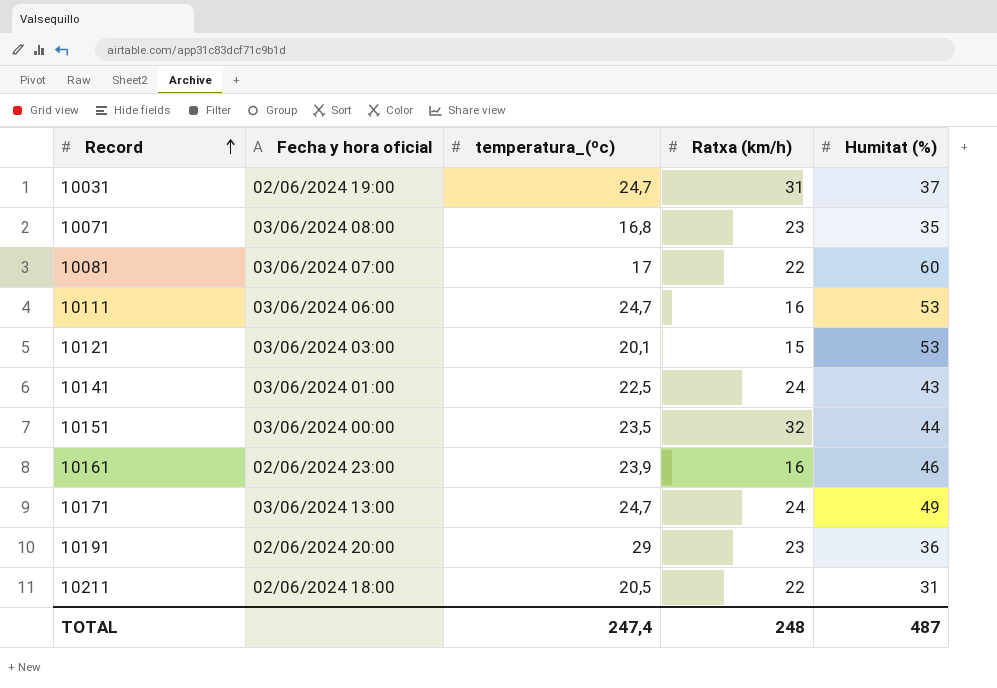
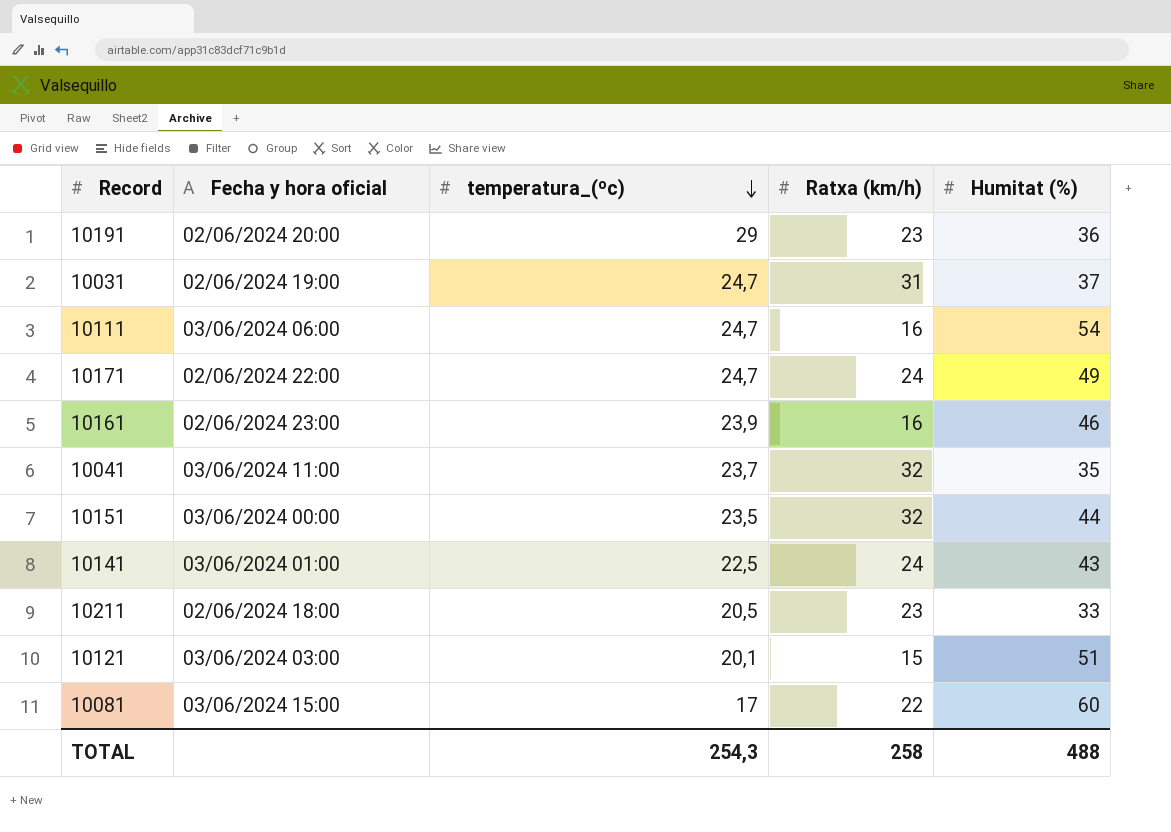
row order: Record ascending -> temperatura_(ºc) descending
row 10071: 03/06/2024 08:00 | 16,8 | 23 | 35 -> none
10111 | Humitat (%): 53 -> 54
10171 | Fecha y hora oficial: 03/06/2024 13:00 -> 02/06/2024 22:00
row 10041: none -> 03/06/2024 11:00 | 23,7 | 32 | 35
10211 | Ratxa (km/h): 22 -> 23
10211 | Humitat (%): 31 -> 33
10121 | Humitat (%): 53 -> 51
10081 | Fecha y hora oficial: 03/06/2024 07:00 -> 03/06/2024 15:00
TOTAL | temperatura_(ºc): 247,4 -> 254,3
TOTAL | Ratxa (km/h): 248 -> 258
TOTAL | Humitat (%): 487 -> 488

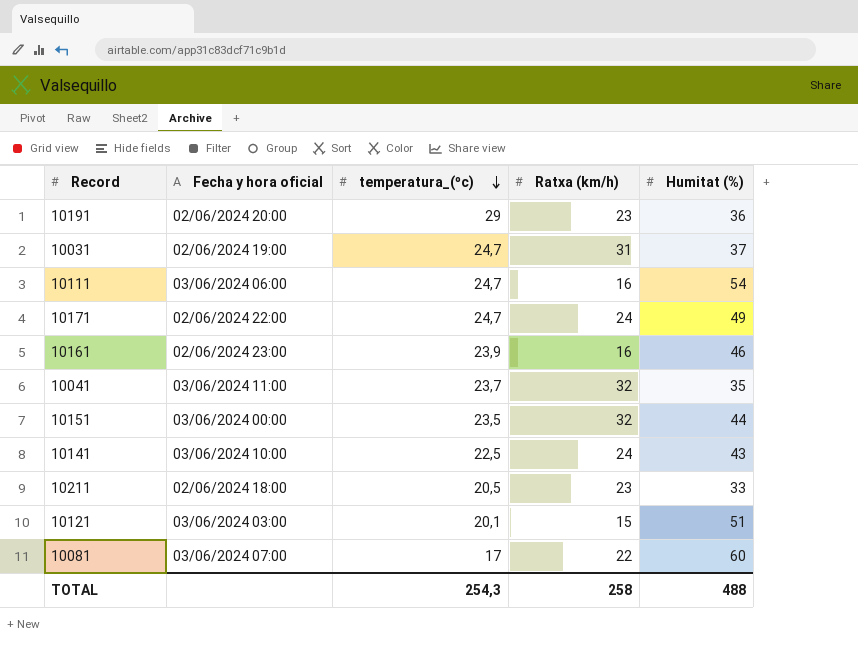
10141 | Fecha y hora oficial: 03/06/2024 01:00 -> 03/06/2024 10:00
10081 | Fecha y hora oficial: 03/06/2024 15:00 -> 03/06/2024 07:00

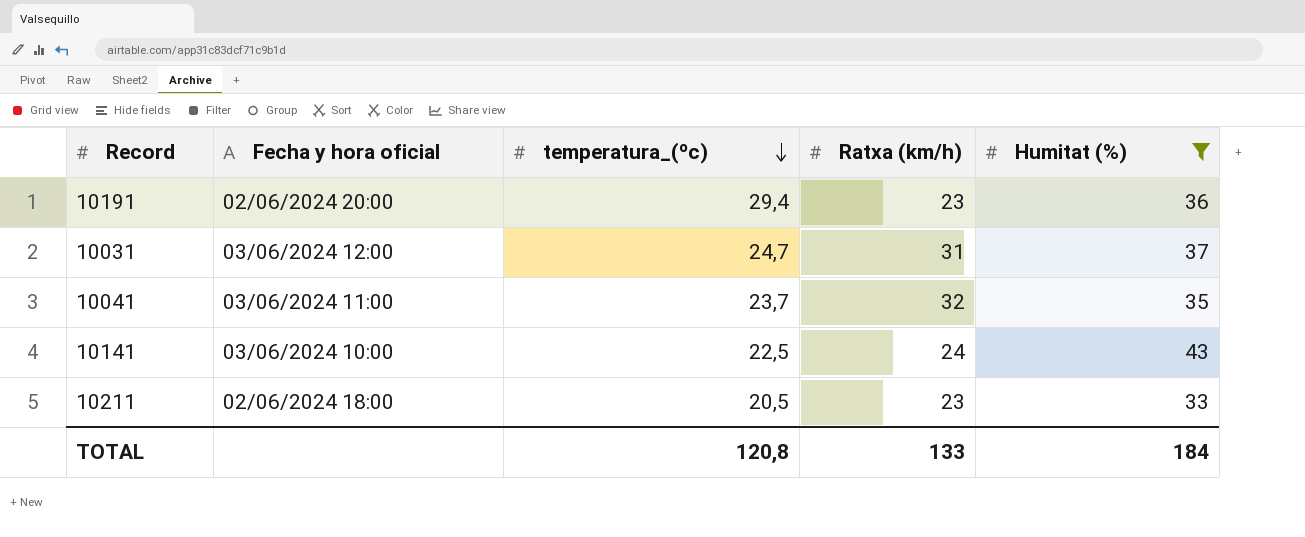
filter: none -> Humitat (%) <= 43
10191 | temperatura_(ºc): 29 -> 29,4
10031 | Fecha y hora oficial: 02/06/2024 19:00 -> 03/06/2024 12:00
TOTAL | temperatura_(ºc): 254,3 -> 120,8
TOTAL | Ratxa (km/h): 258 -> 133
TOTAL | Humitat (%): 488 -> 184

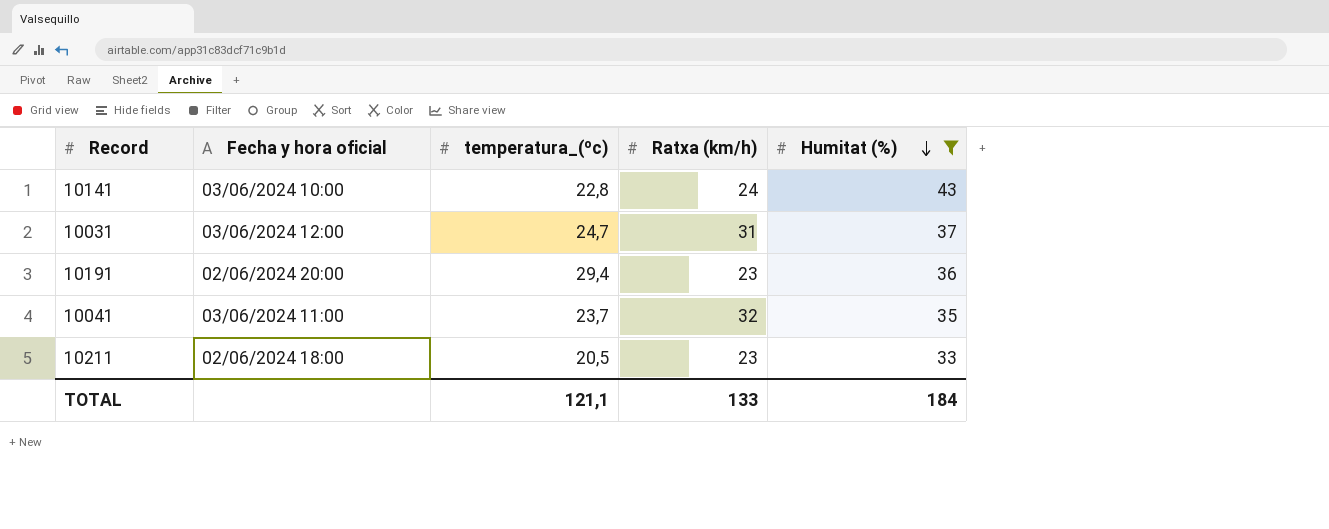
row order: temperatura_(ºc) descending -> Humitat (%) descending
10141 | temperatura_(ºc): 22,5 -> 22,8
TOTAL | temperatura_(ºc): 120,8 -> 121,1

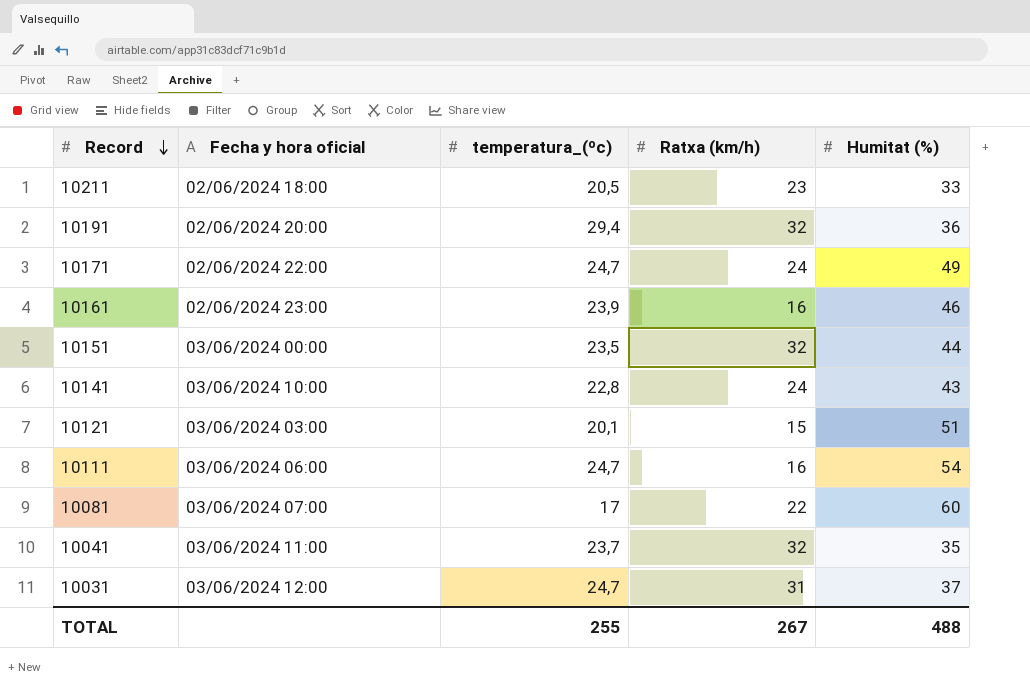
filter: Humitat (%) <= 43 -> none
row order: Humitat (%) descending -> Record descending
10191 | Ratxa (km/h): 23 -> 32
TOTAL | temperatura_(ºc): 121,1 -> 255
TOTAL | Ratxa (km/h): 133 -> 267
TOTAL | Humitat (%): 184 -> 488

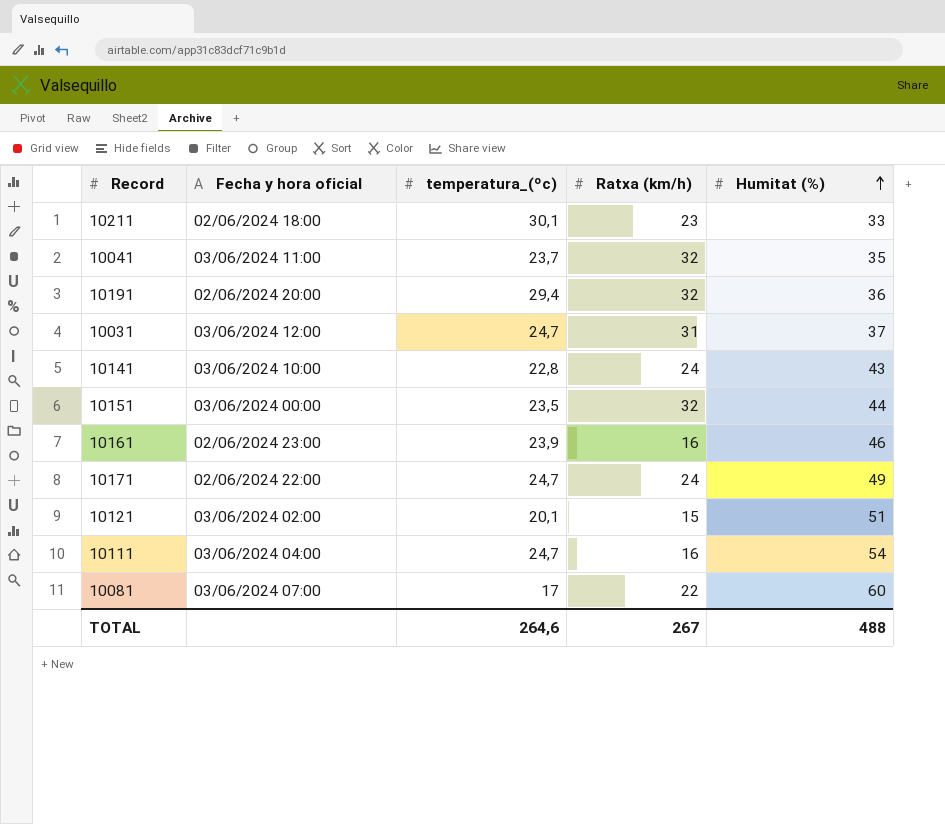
row order: Record descending -> Humitat (%) ascending
10211 | temperatura_(ºc): 20,5 -> 30,1
10121 | Fecha y hora oficial: 03/06/2024 03:00 -> 03/06/2024 02:00
10111 | Fecha y hora oficial: 03/06/2024 06:00 -> 03/06/2024 04:00
TOTAL | temperatura_(ºc): 255 -> 264,6

